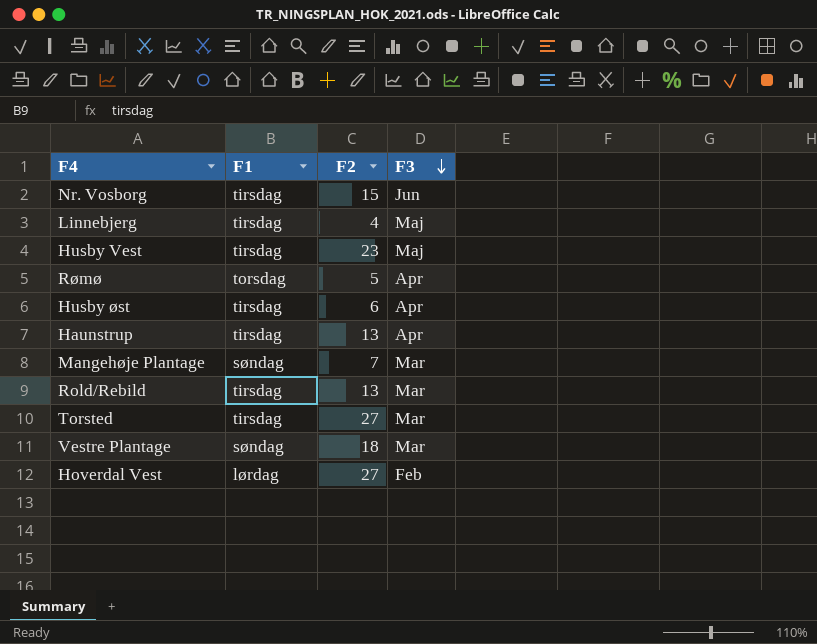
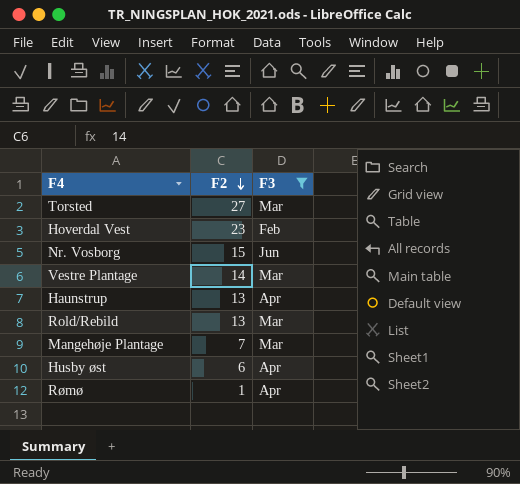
filter: none -> F3 != Maj
row order: F3 descending -> F2 descending
column F1 | position: 2 -> none
Hoverdal Vest | F2: 27 -> 23
Vestre Plantage | F2: 18 -> 14
Rømø | F2: 5 -> 1

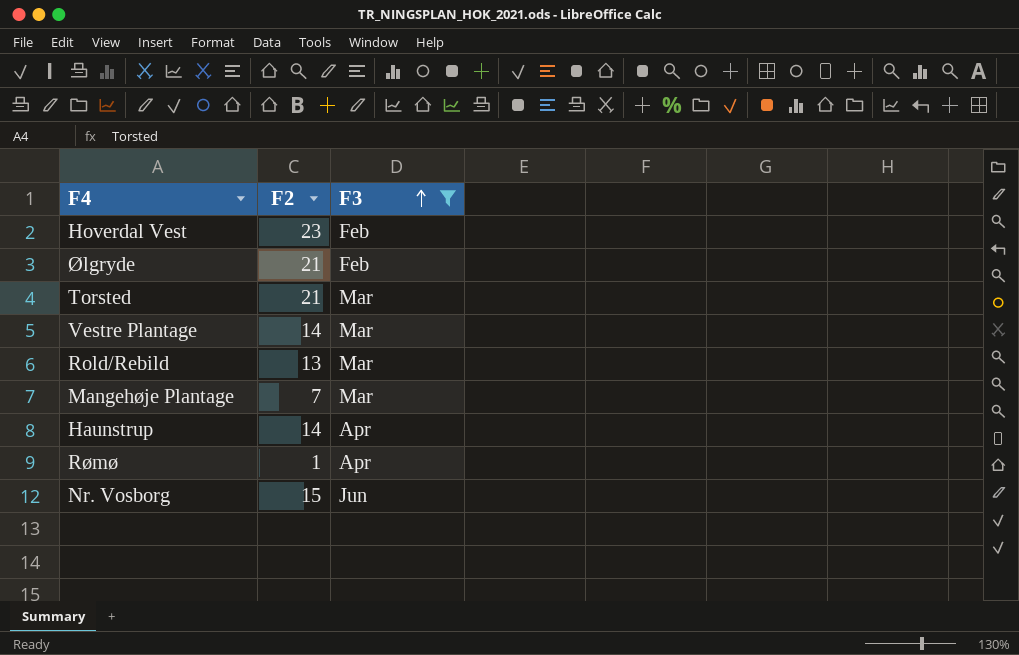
row order: F2 descending -> F3 ascending
row Husby øst: 6 | Apr -> none
row Ølgryde: none -> 21 | Feb
Torsted | F2: 27 -> 21
Haunstrup | F2: 13 -> 14

